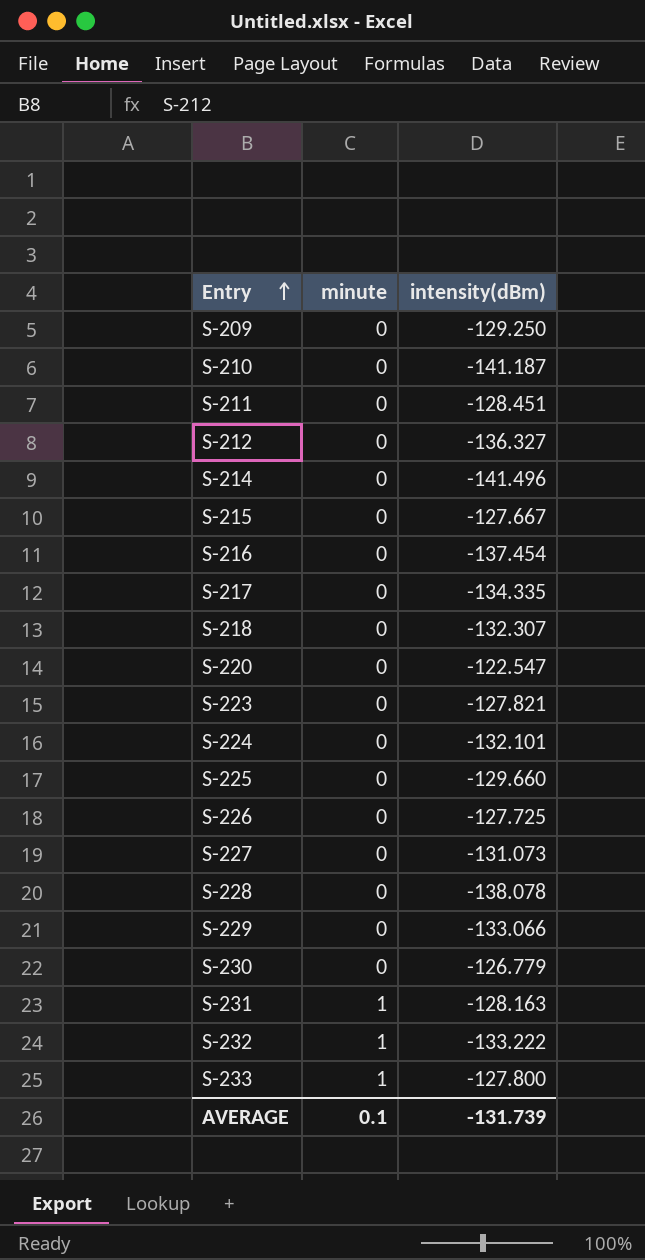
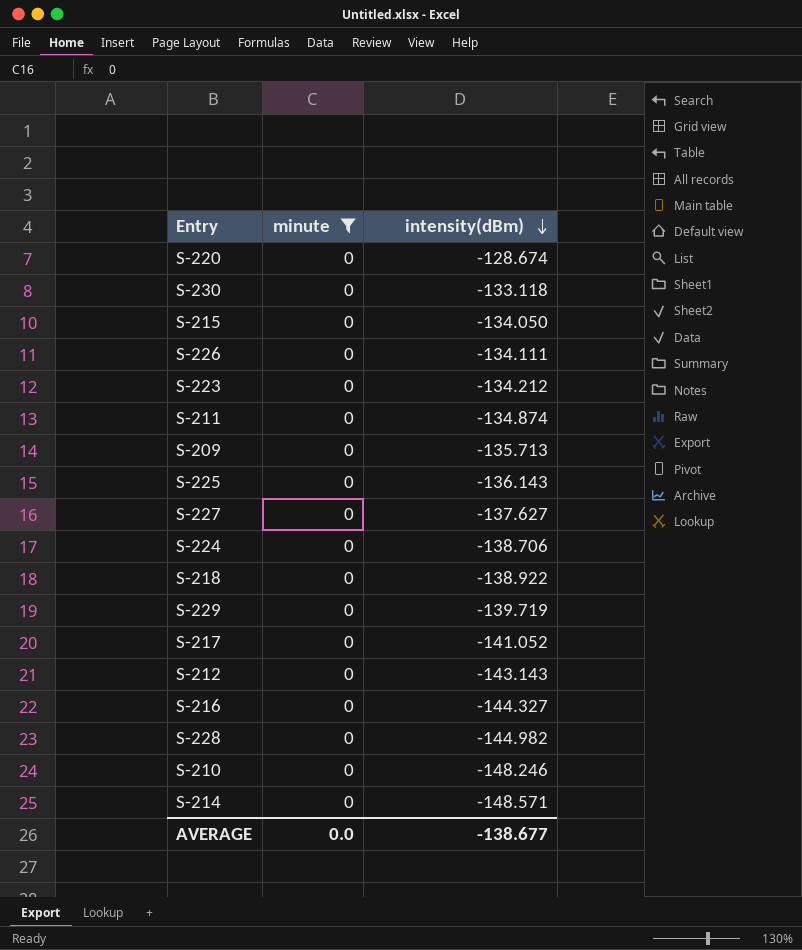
filter: none -> minute = 0
row order: Entry ascending -> intensity(dBm) descending
S-220 | intensity(dBm): -122.547 -> -128.674
S-230 | intensity(dBm): -126.779 -> -133.118
S-215 | intensity(dBm): -127.667 -> -134.050
S-226 | intensity(dBm): -127.725 -> -134.111
S-223 | intensity(dBm): -127.821 -> -134.212
S-211 | intensity(dBm): -128.451 -> -134.874
S-209 | intensity(dBm): -129.250 -> -135.713
S-225 | intensity(dBm): -129.660 -> -136.143
S-227 | intensity(dBm): -131.073 -> -137.627
S-224 | intensity(dBm): -132.101 -> -138.706
S-218 | intensity(dBm): -132.307 -> -138.922
S-229 | intensity(dBm): -133.066 -> -139.719
S-217 | intensity(dBm): -134.335 -> -141.052
S-212 | intensity(dBm): -136.327 -> -143.143
S-216 | intensity(dBm): -137.454 -> -144.327
S-228 | intensity(dBm): -138.078 -> -144.982
S-210 | intensity(dBm): -141.187 -> -148.246
S-214 | intensity(dBm): -141.496 -> -148.571
AVERAGE | minute: 0.1 -> 0.0
AVERAGE | intensity(dBm): -131.739 -> -138.677

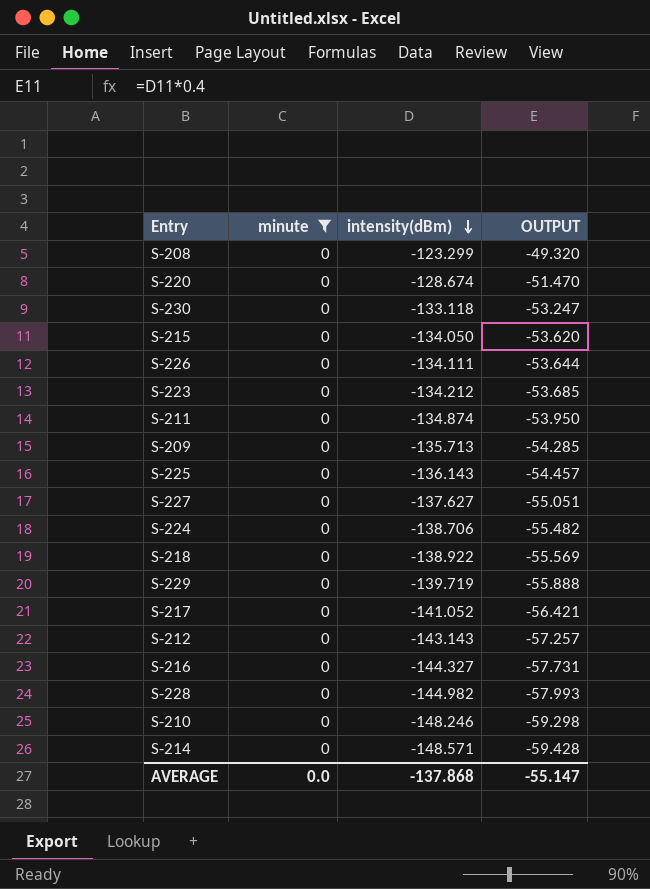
column OUTPUT | formula: none -> [intensity(dBm)] * 0.4
row S-208: none -> 0 | -123.299 | -49.320
AVERAGE | intensity(dBm): -138.677 -> -137.868

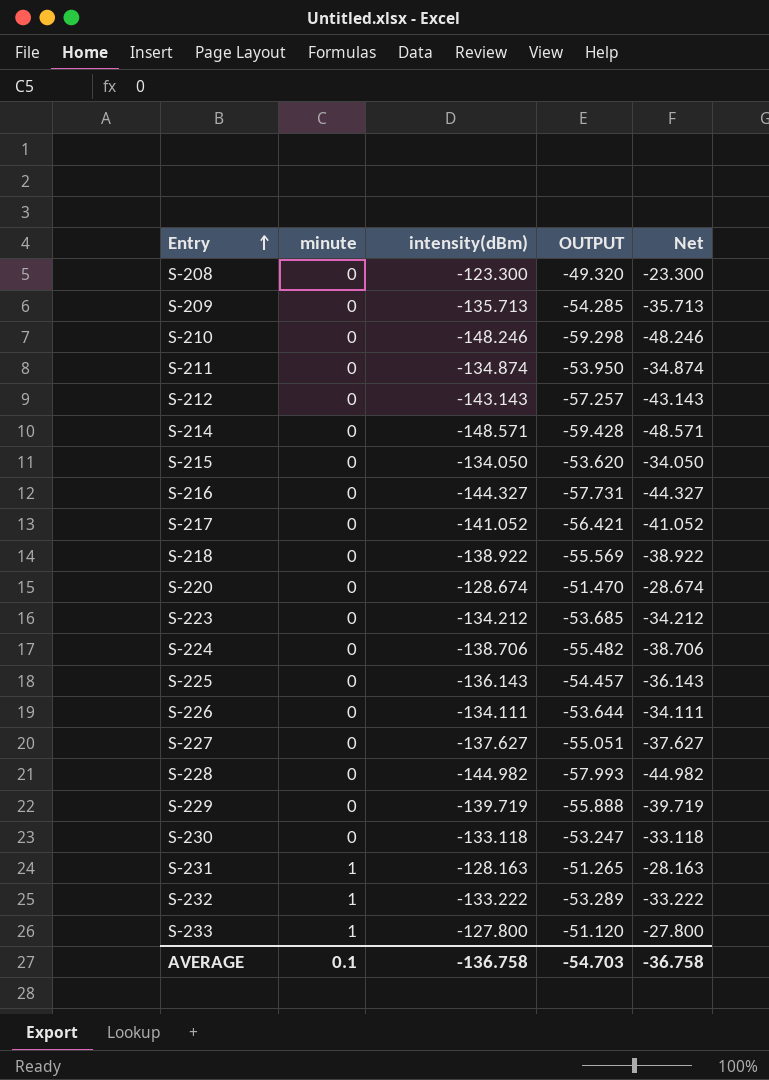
filter: minute = 0 -> none
row order: intensity(dBm) descending -> Entry ascending
column Net | formula: none -> [intensity(dBm)] + 100
S-208 | intensity(dBm): -123.299 -> -123.300
AVERAGE | minute: 0.0 -> 0.1
AVERAGE | intensity(dBm): -137.868 -> -136.758
AVERAGE | OUTPUT: -55.147 -> -54.703

